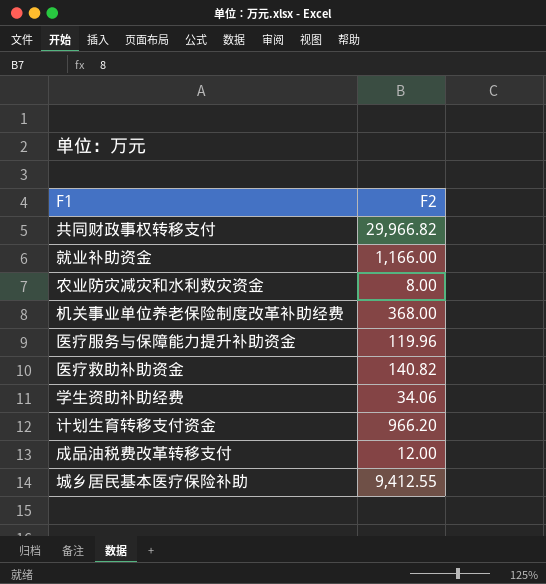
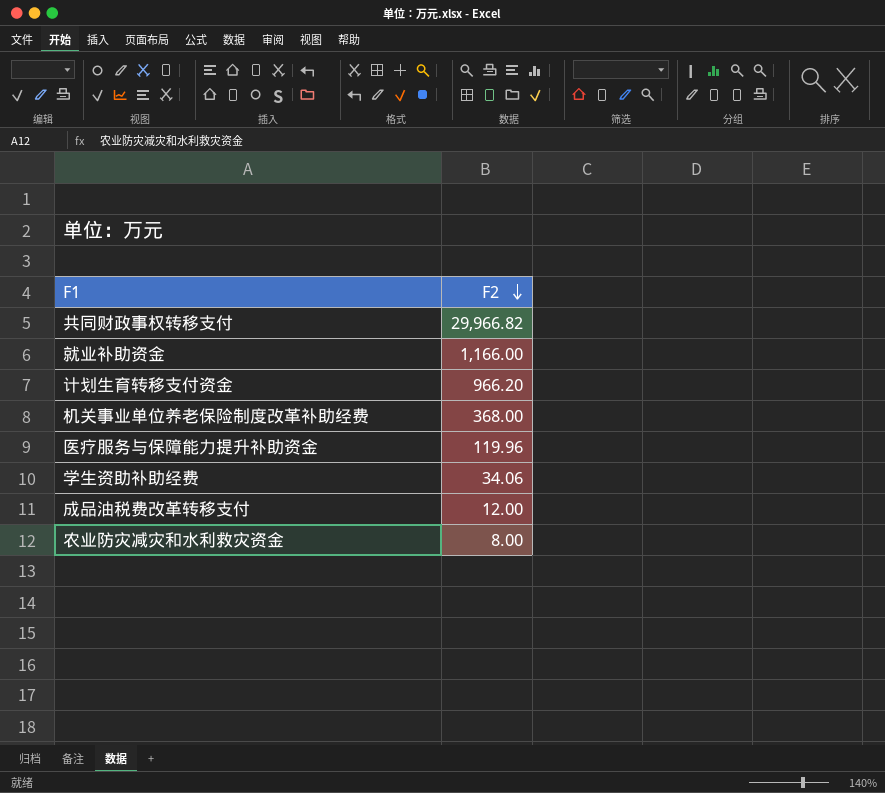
row order: none -> F2 descending
row 医疗救助补助资金: 140.82 -> none
row 城乡居民基本医疗保险补助: 9,412.55 -> none

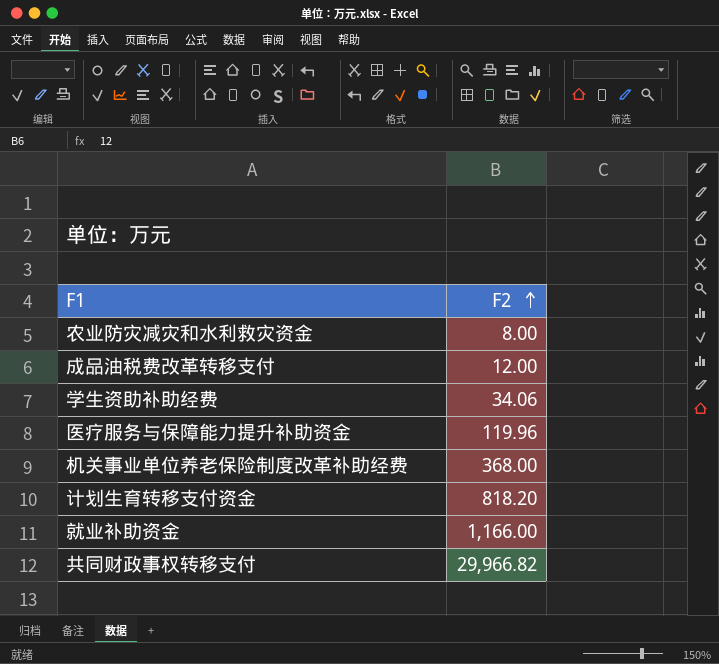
row order: F2 descending -> F2 ascending
计划生育转移支付资金 | F2: 966.20 -> 818.20

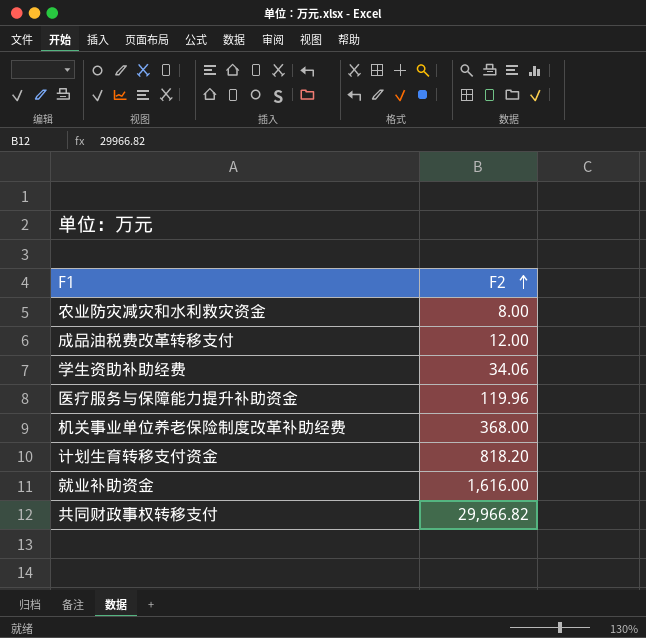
就业补助资金 | F2: 1,166.00 -> 1,616.00

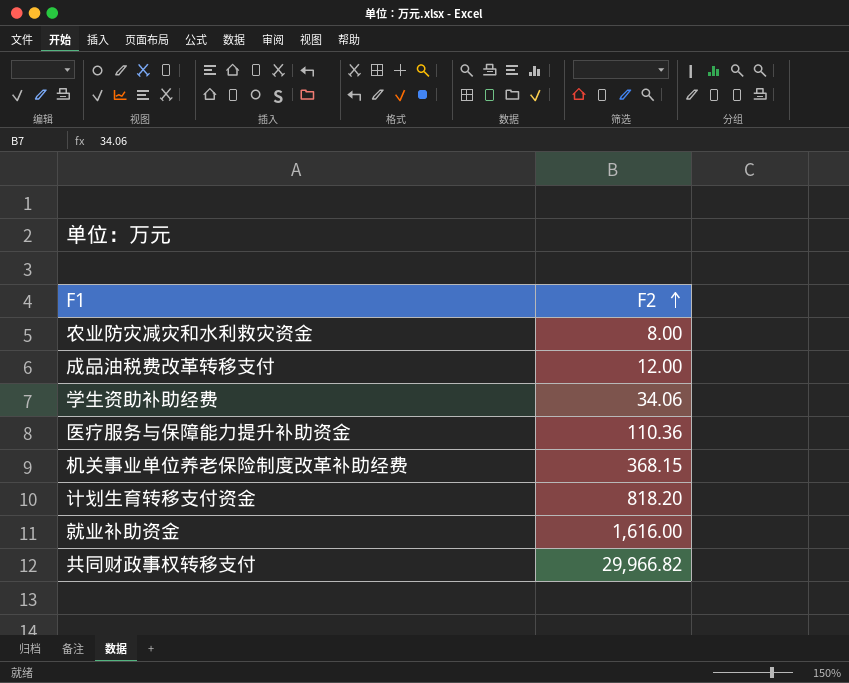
医疗服务与保障能力提升补助资金 | F2: 119.96 -> 110.36
机关事业单位养老保险制度改革补助经费 | F2: 368.00 -> 368.15

